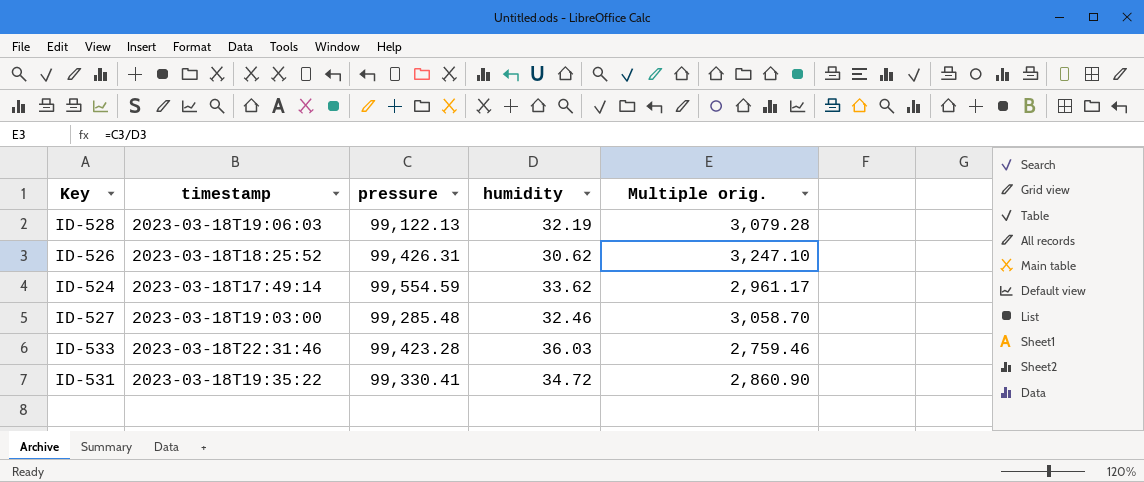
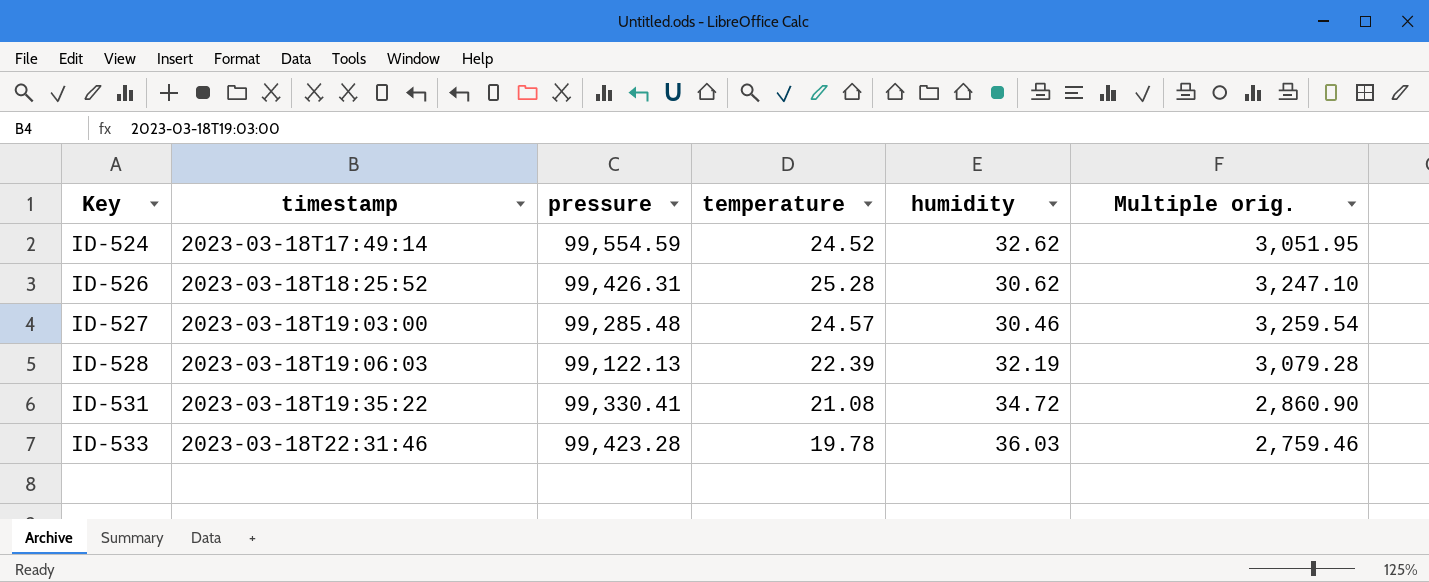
row order: none -> Key ascending
column temperature | position: none -> 4
ID-524 | humidity: 33.62 -> 32.62
ID-524 | Multiple orig.: 2,961.17 -> 3,051.95
ID-527 | humidity: 32.46 -> 30.46
ID-527 | Multiple orig.: 3,058.70 -> 3,259.54

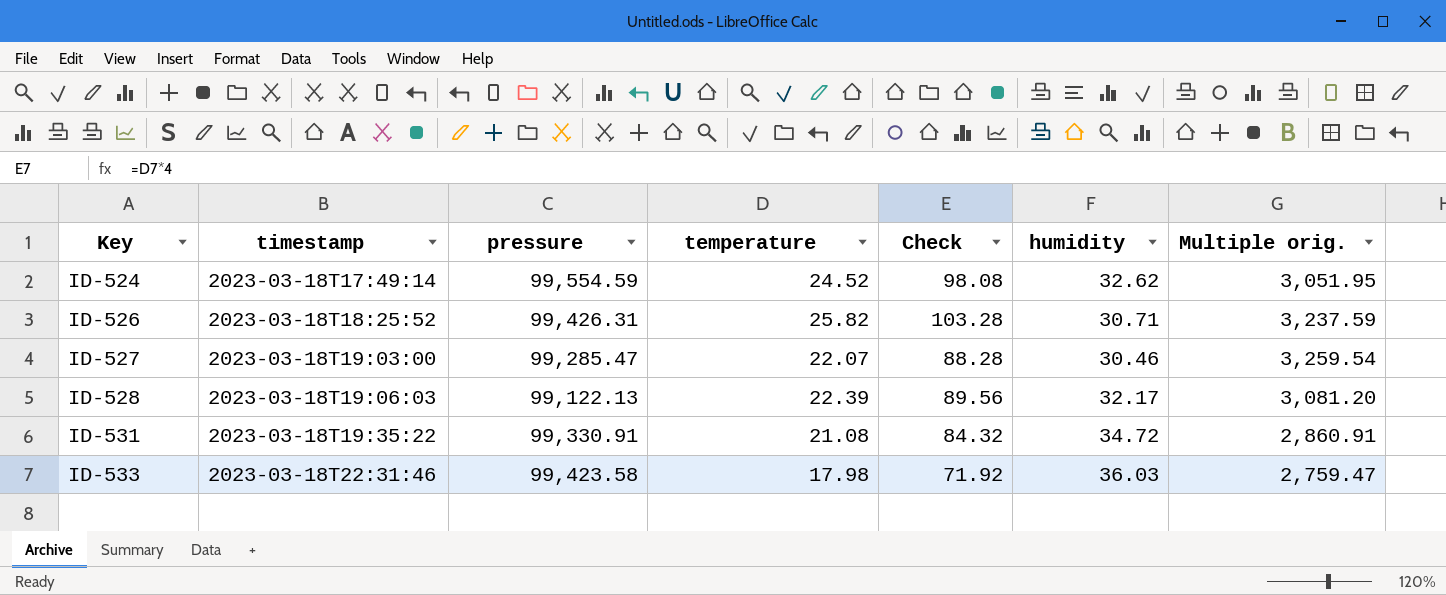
column Check | formula: none -> [temperature] * 4
ID-526 | temperature: 25.28 -> 25.82
ID-526 | humidity: 30.62 -> 30.71
ID-526 | Multiple orig.: 3,247.10 -> 3,237.59
ID-527 | pressure: 99,285.48 -> 99,285.47
ID-527 | temperature: 24.57 -> 22.07
ID-528 | humidity: 32.19 -> 32.17
ID-528 | Multiple orig.: 3,079.28 -> 3,081.20
ID-531 | pressure: 99,330.41 -> 99,330.91
ID-531 | Multiple orig.: 2,860.90 -> 2,860.91
ID-533 | pressure: 99,423.28 -> 99,423.58
ID-533 | temperature: 19.78 -> 17.98
ID-533 | Multiple orig.: 2,759.46 -> 2,759.47

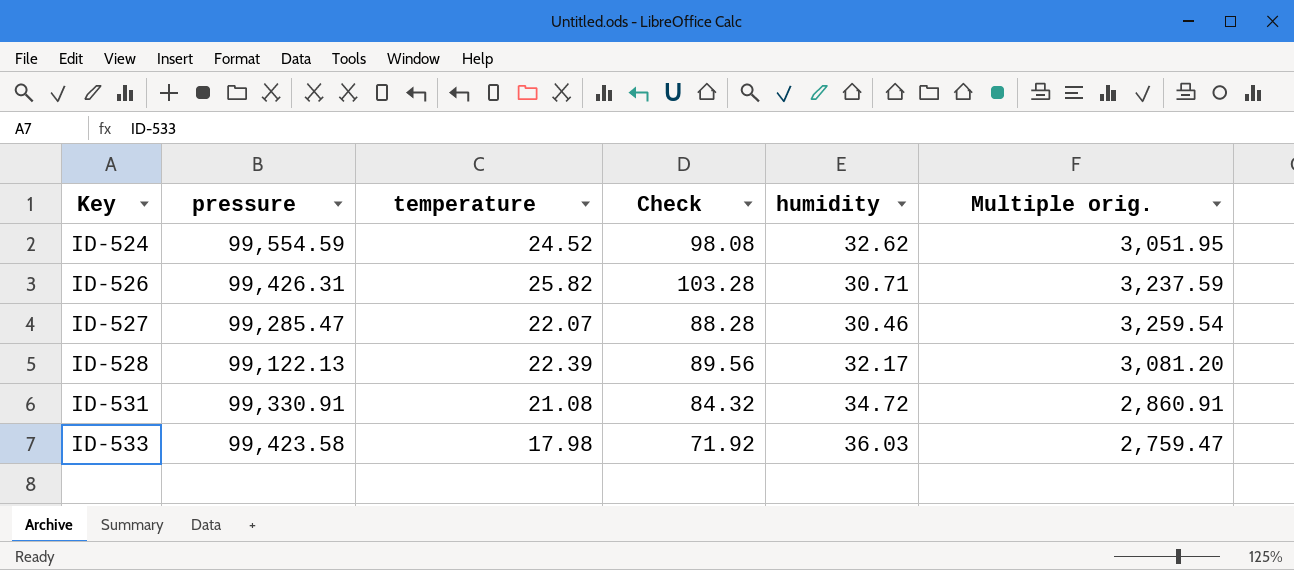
column timestamp | position: 2 -> none

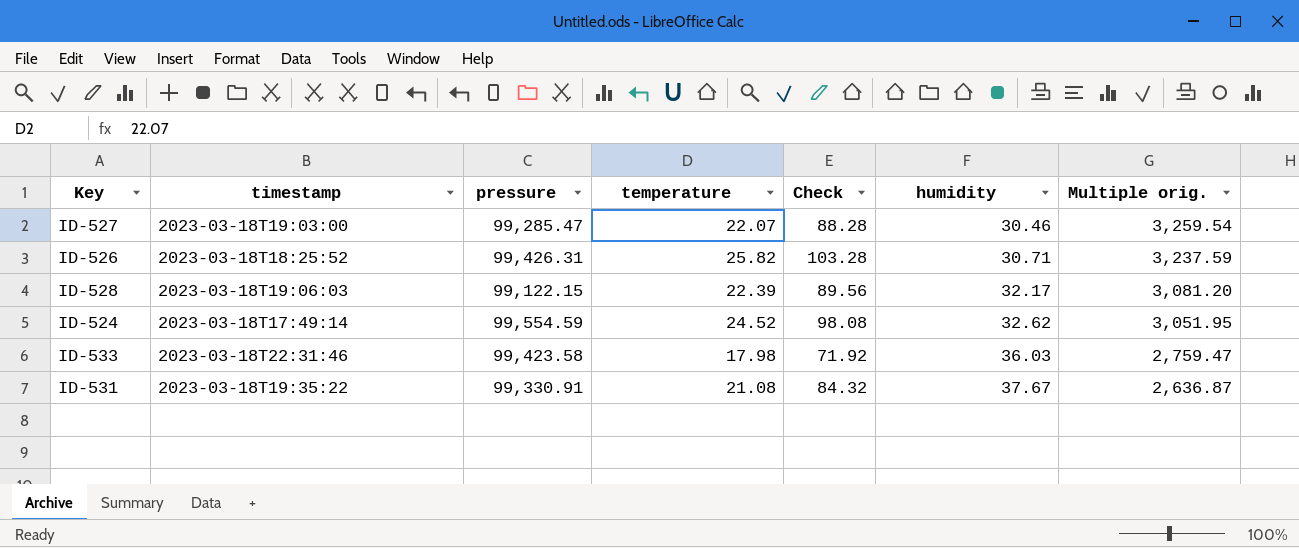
row order: Key ascending -> humidity ascending
column timestamp | position: none -> 2
ID-528 | pressure: 99,122.13 -> 99,122.15
ID-531 | humidity: 34.72 -> 37.67
ID-531 | Multiple orig.: 2,860.91 -> 2,636.87

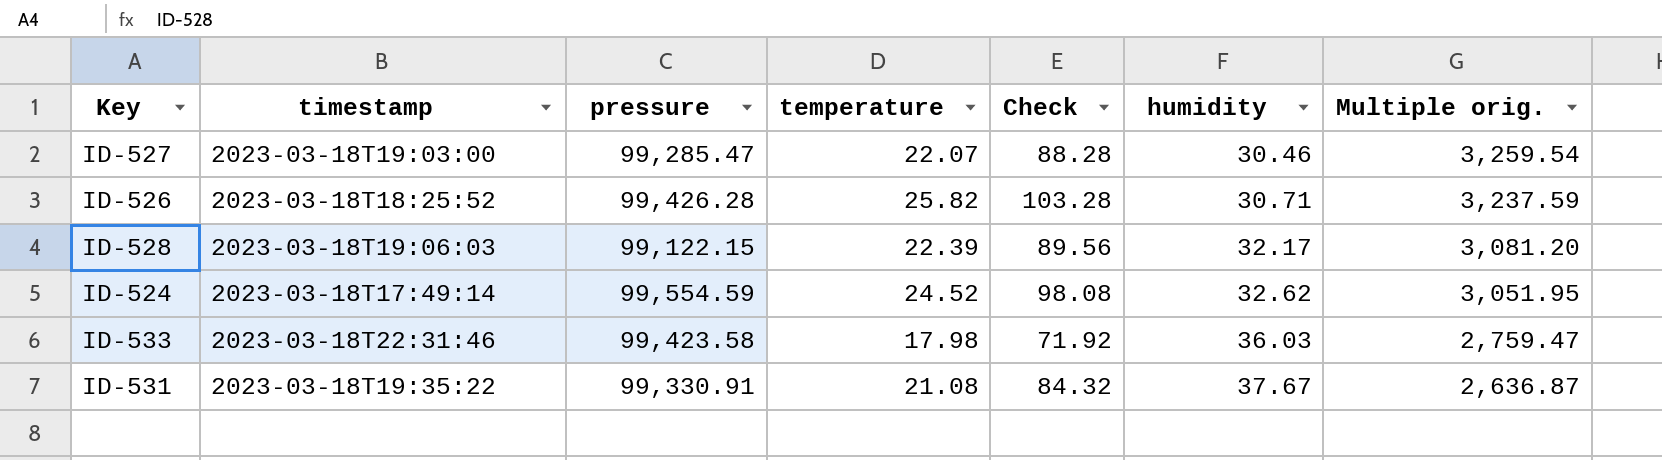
ID-526 | pressure: 99,426.31 -> 99,426.28

